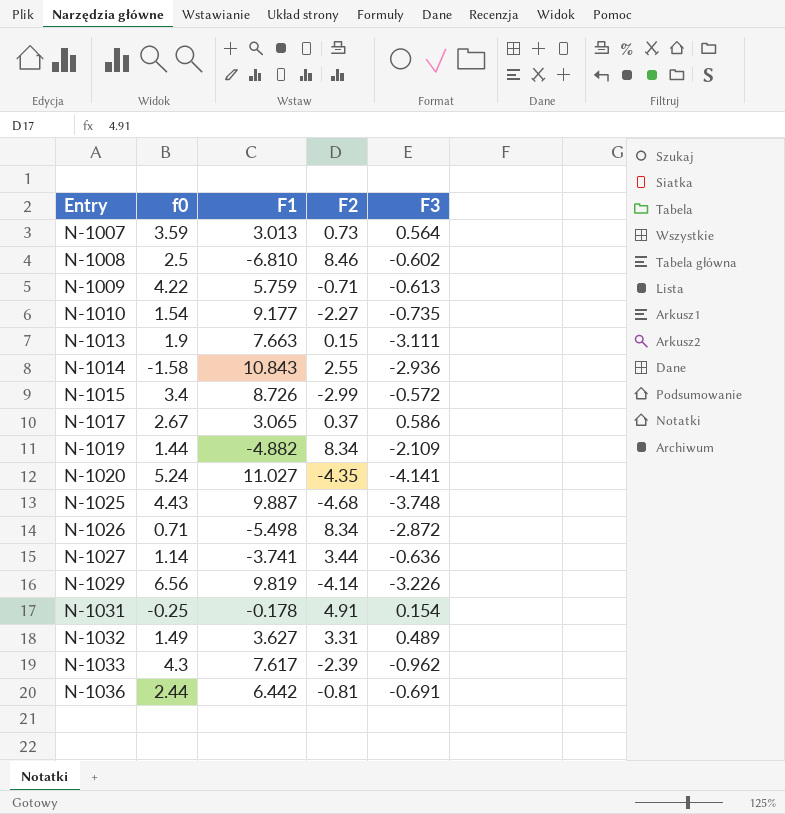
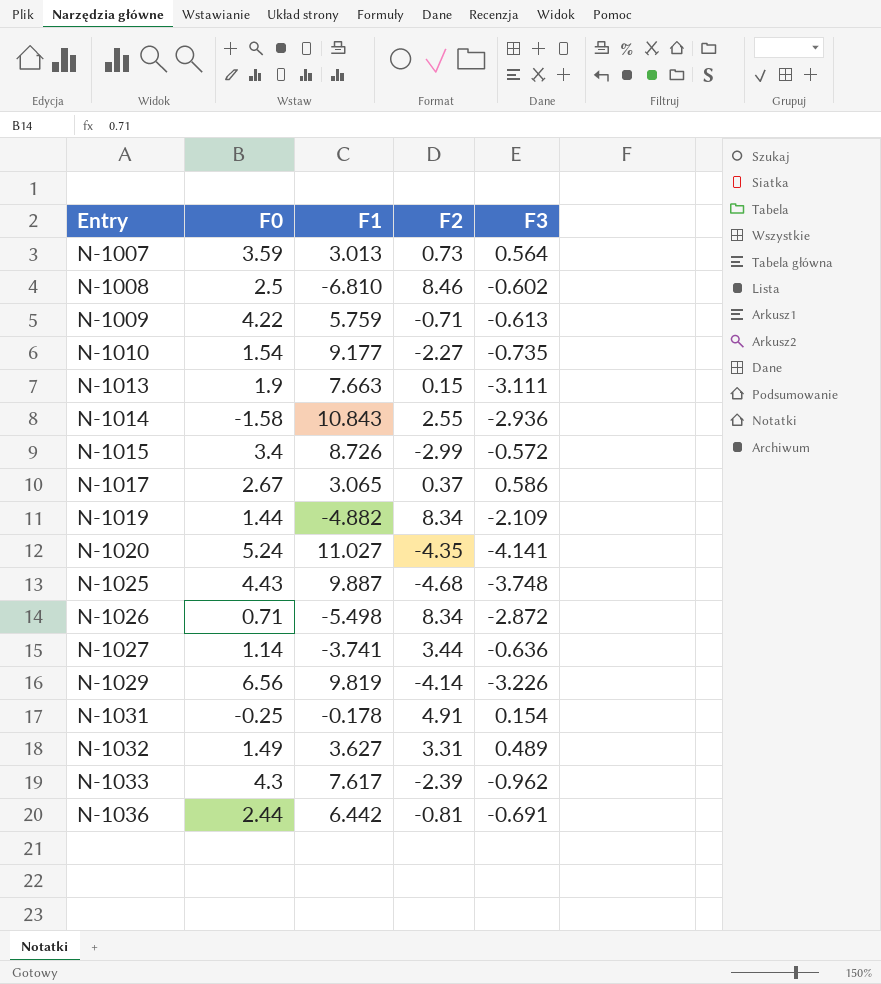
column name: f0 -> F0

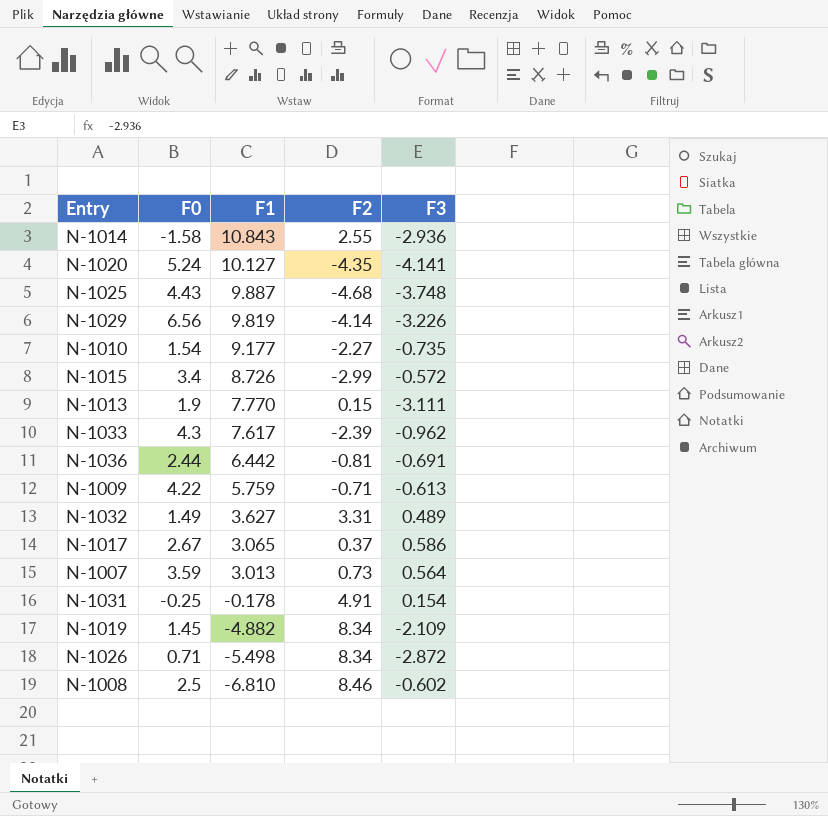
row order: Entry ascending -> F1 descending
row N-1027: 1.14 | -3.741 | 3.44 | -0.636 -> none
N-1020 | F1: 11.027 -> 10.127
N-1013 | F1: 7.663 -> 7.770
N-1019 | F0: 1.44 -> 1.45

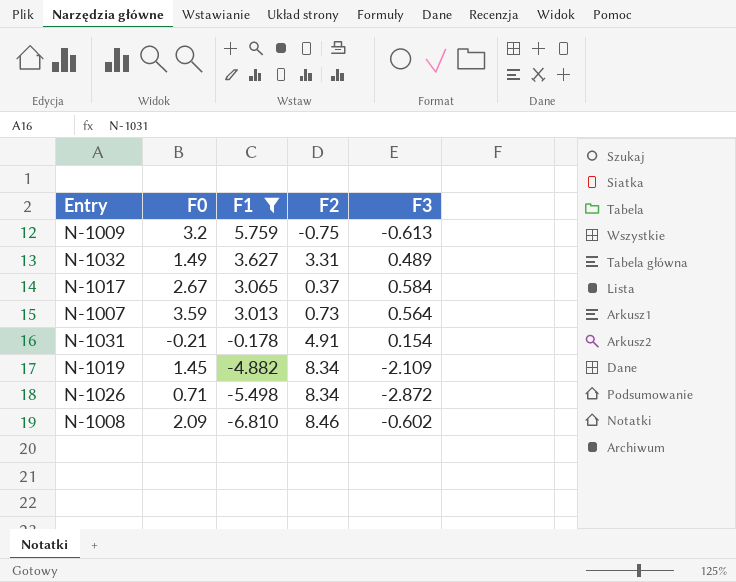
filter: none -> F1 <= 5.759
N-1009 | F0: 4.22 -> 3.2
N-1009 | F2: -0.71 -> -0.75
N-1017 | F3: 0.586 -> 0.584
N-1031 | F0: -0.25 -> -0.21
N-1008 | F0: 2.5 -> 2.09

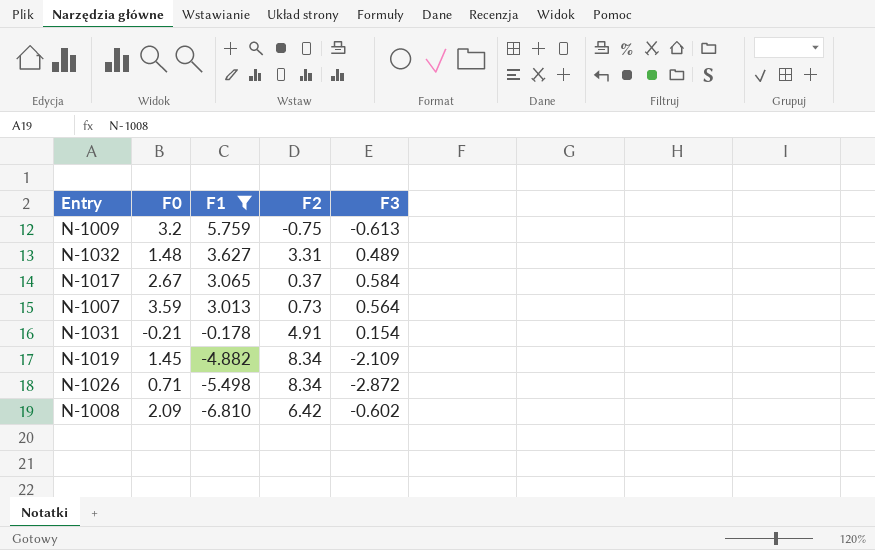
N-1032 | F0: 1.49 -> 1.48
N-1008 | F2: 8.46 -> 6.42

